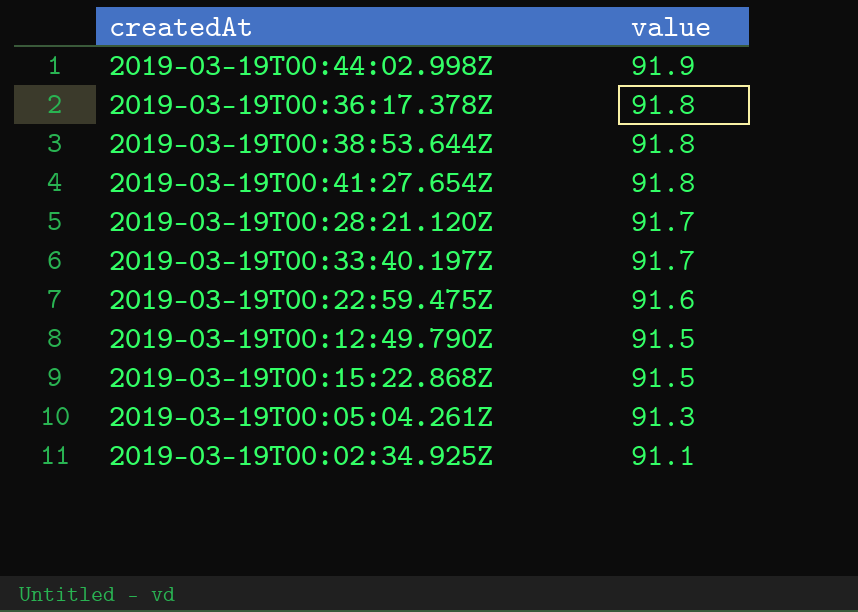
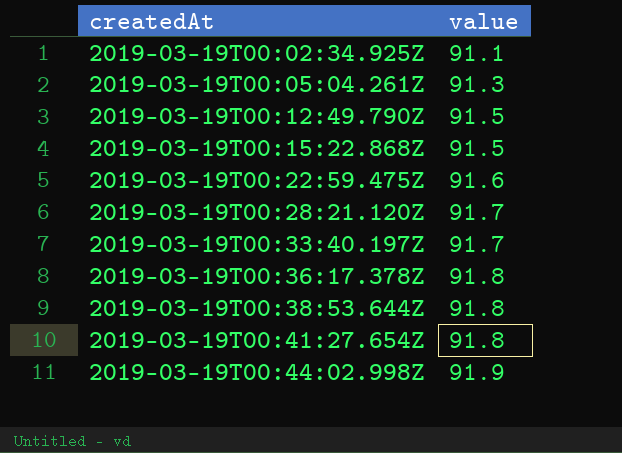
row order: value descending -> createdAt ascending

